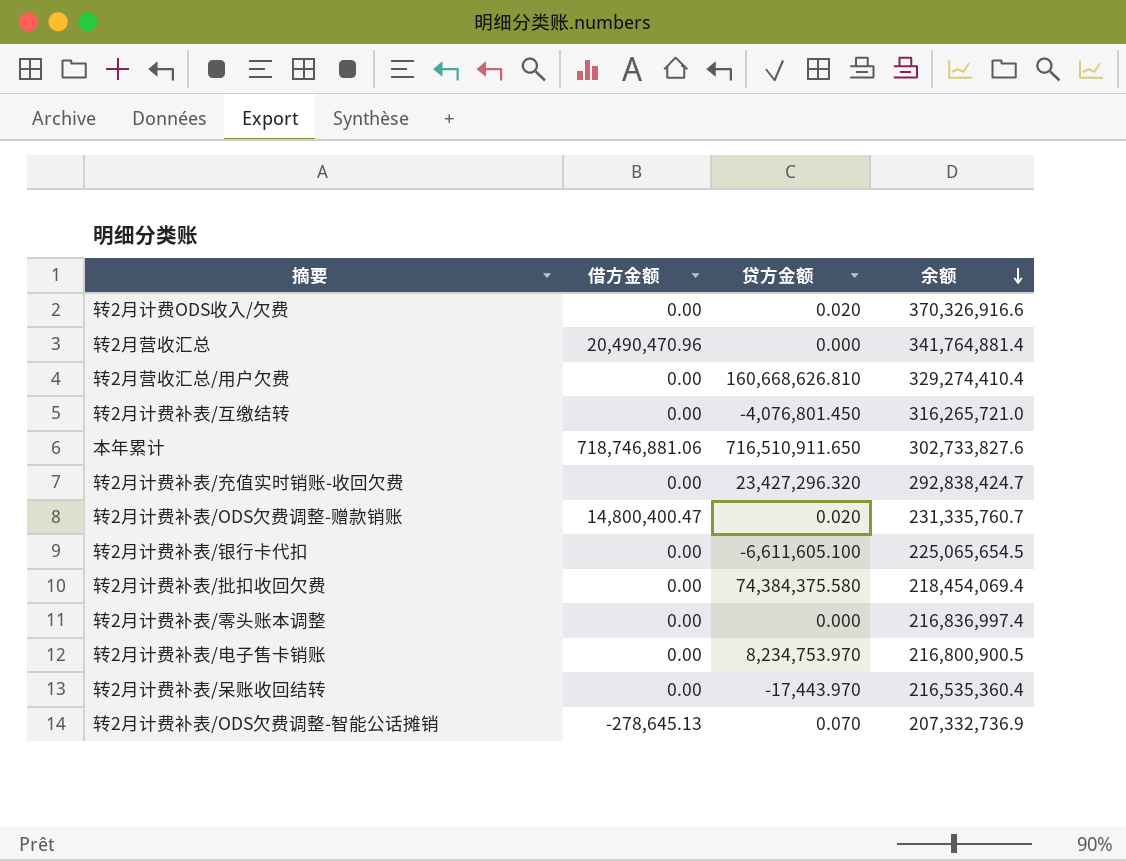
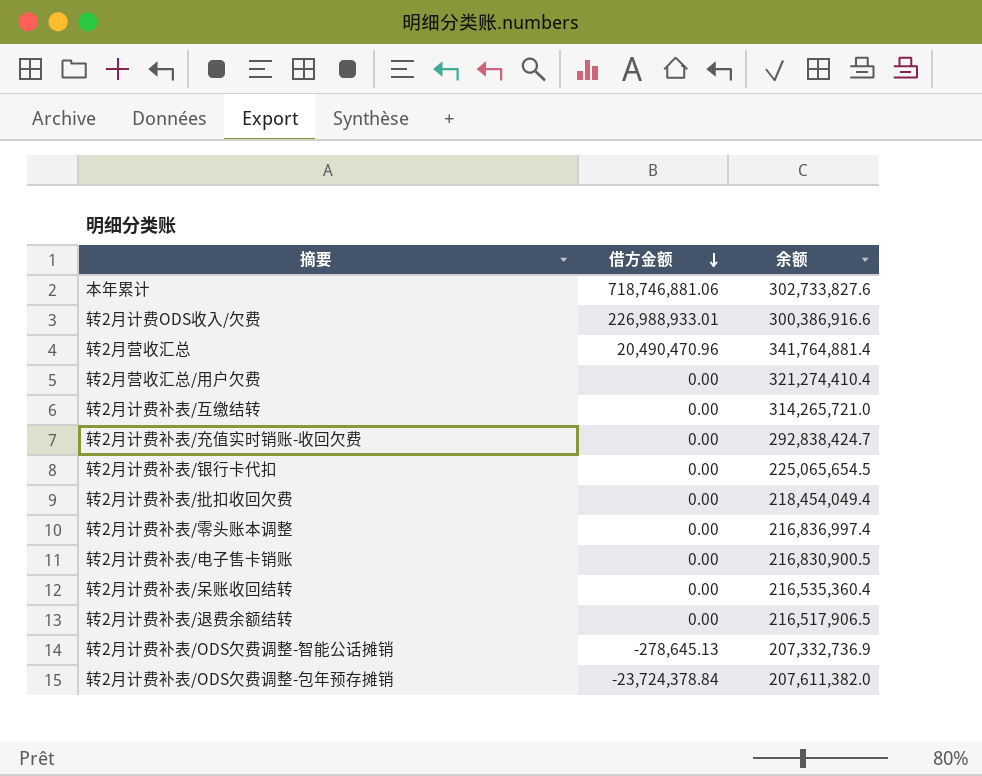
row order: 余额 descending -> 借方金额 descending
column 贷方金额 | position: 3 -> none
row 转2月计费补表/ODS欠费调整-赠款销账: 14,800,400.47 | 0.020 | 231,335,760.7 -> none
转2月计费ODS收入/欠费 | 借方金额: 0.00 -> 226,988,933.01
转2月计费ODS收入/欠费 | 余额: 370,326,916.6 -> 300,386,916.6
转2月营收汇总/用户欠费 | 余额: 329,274,410.4 -> 321,274,410.4
转2月计费补表/互缴结转 | 余额: 316,265,721.0 -> 314,265,721.0
转2月计费补表/批扣收回欠费 | 余额: 218,454,069.4 -> 218,454,049.4
转2月计费补表/电子售卡销账 | 余额: 216,800,900.5 -> 216,830,900.5
row 转2月计费补表/退费余额结转: none -> 0.00 | 216,517,906.5
row 转2月计费补表/ODS欠费调整-包年预存摊销: none -> -23,724,378.84 | 207,611,382.0

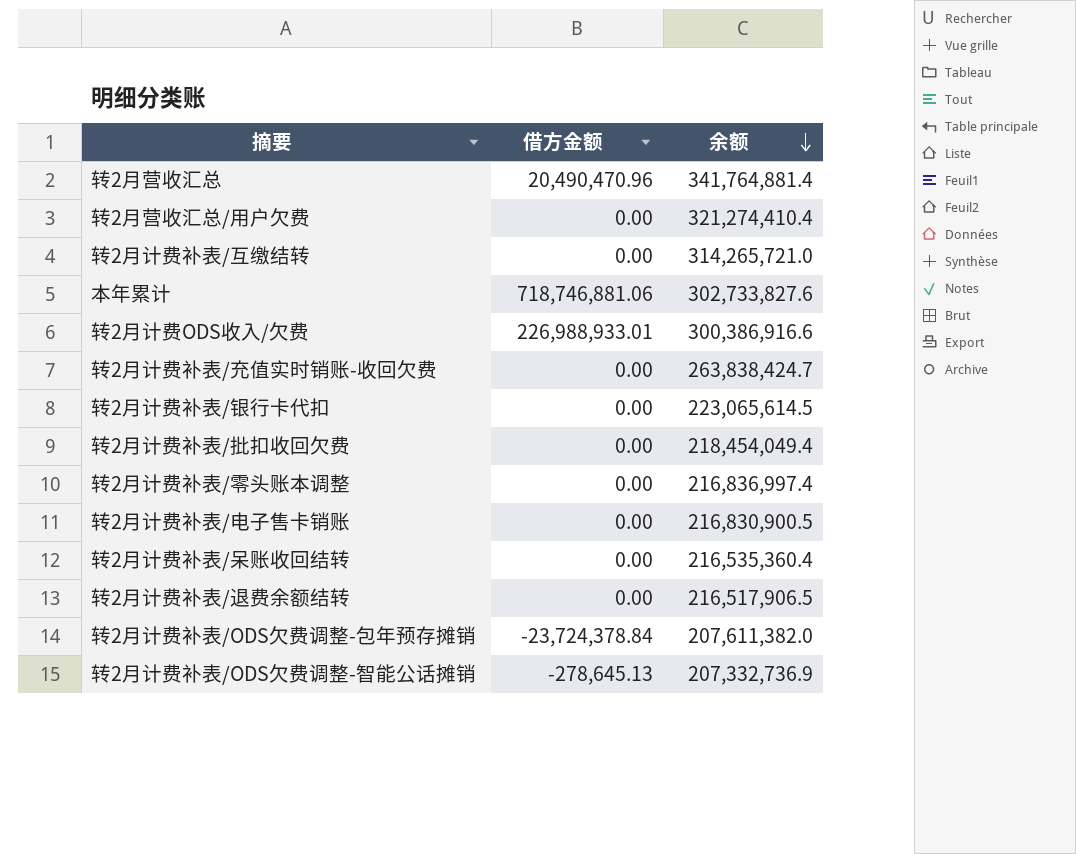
row order: 借方金额 descending -> 余额 descending
转2月计费补表/充值实时销账-收回欠费 | 余额: 292,838,424.7 -> 263,838,424.7
转2月计费补表/银行卡代扣 | 余额: 225,065,654.5 -> 223,065,614.5

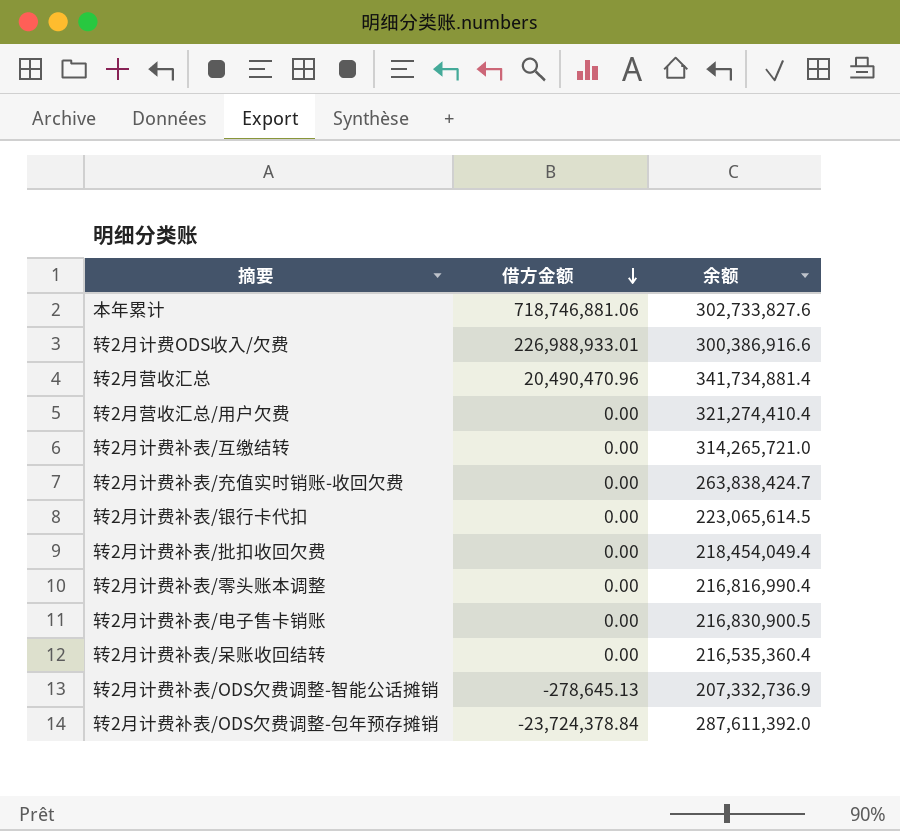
row order: 余额 descending -> 借方金额 descending
row 转2月计费补表/退费余额结转: 0.00 | 216,517,906.5 -> none
转2月营收汇总 | 余额: 341,764,881.4 -> 341,734,881.4
转2月计费补表/零头账本调整 | 余额: 216,836,997.4 -> 216,816,990.4
转2月计费补表/ODS欠费调整-包年预存摊销 | 余额: 207,611,382.0 -> 287,611,392.0

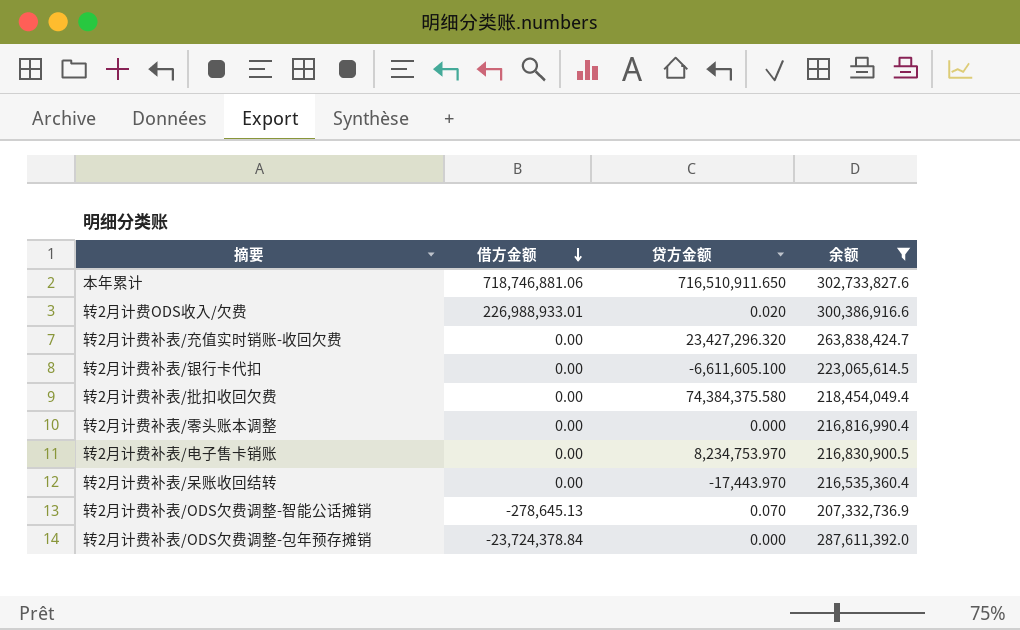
filter: none -> 余额 <= 302,733,827.6
column 贷方金额 | position: none -> 3

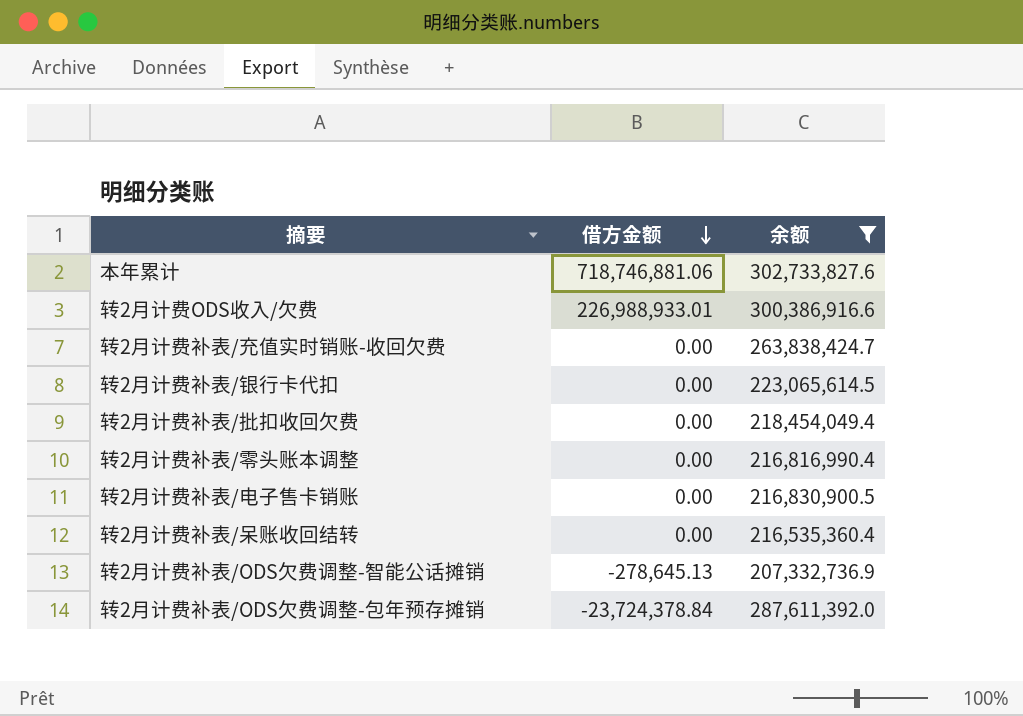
column 贷方金额 | position: 3 -> none

